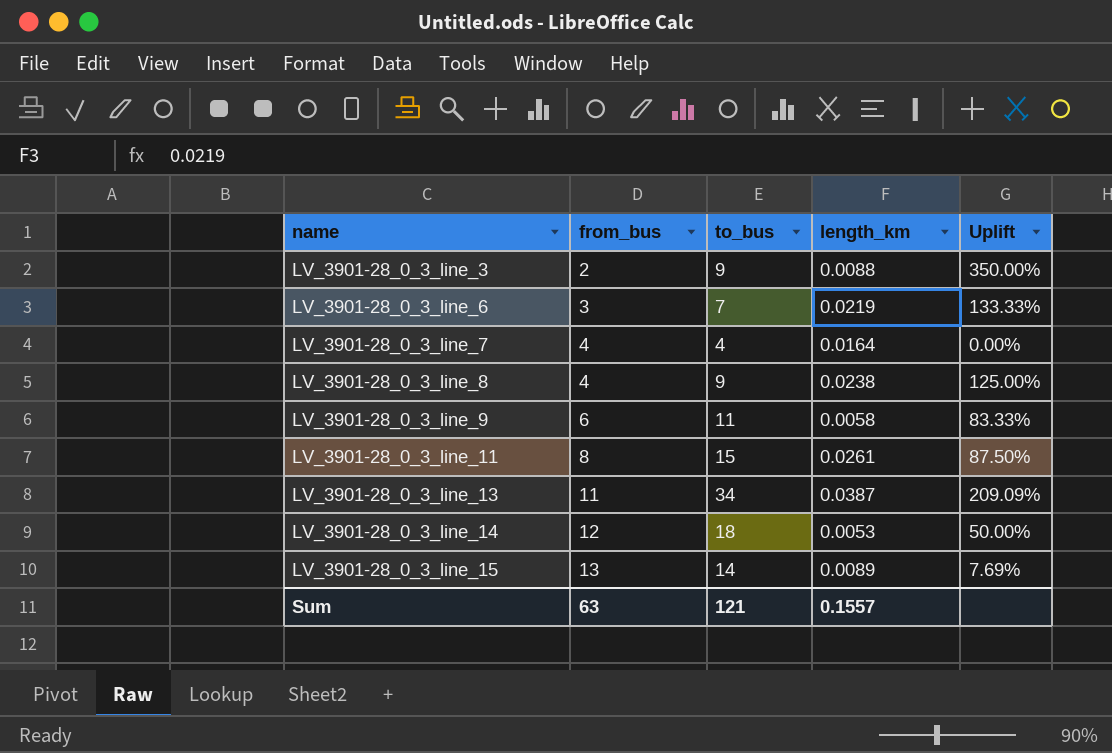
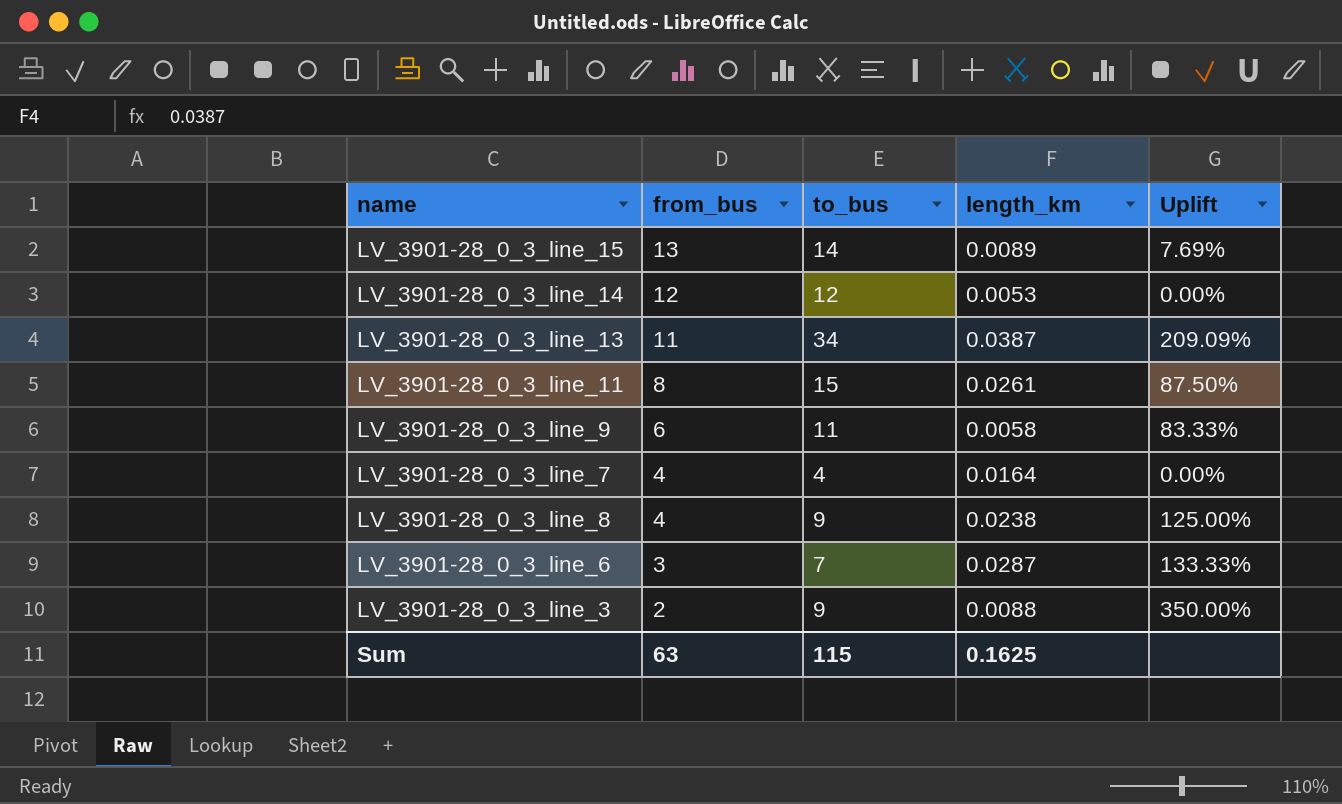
row order: name ascending -> from_bus descending
LV_3901-28_0_3_line_14 | to_bus: 18 -> 12
LV_3901-28_0_3_line_14 | Uplift: 50.00% -> 0.00%
LV_3901-28_0_3_line_6 | length_km: 0.0219 -> 0.0287
Sum | to_bus: 121 -> 115
Sum | length_km: 0.1557 -> 0.1625

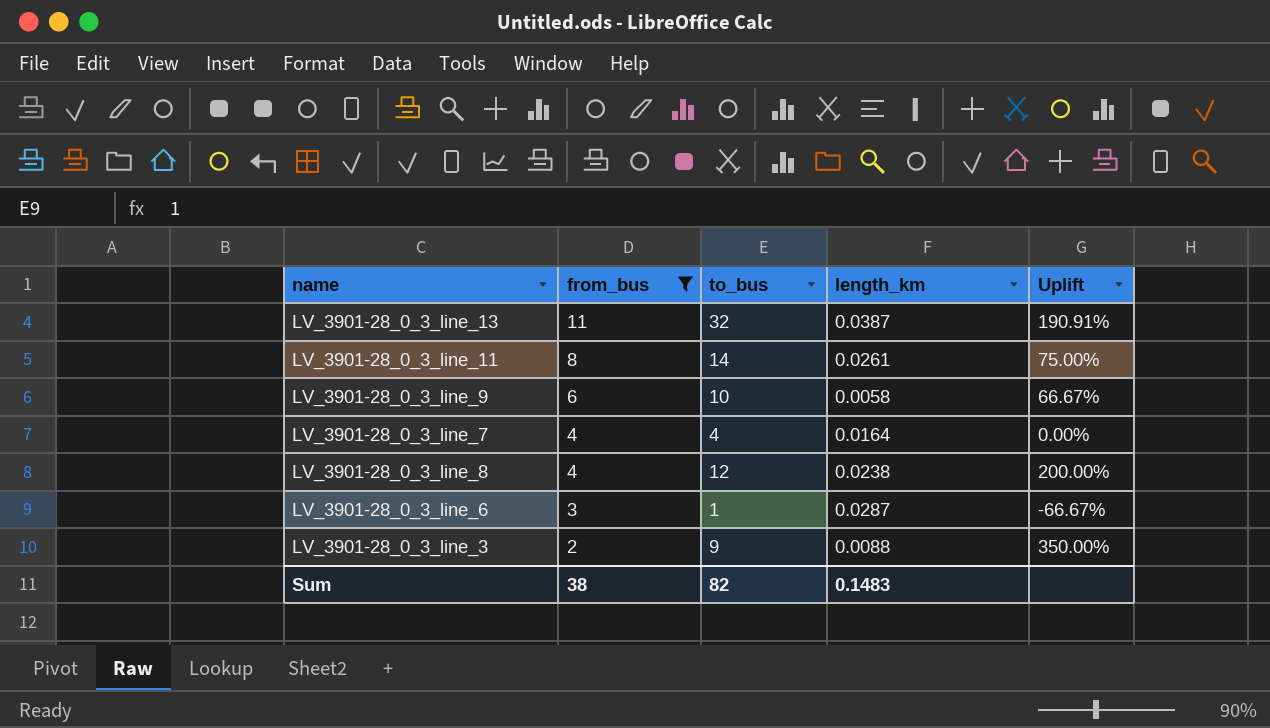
filter: none -> from_bus <= 11
LV_3901-28_0_3_line_13 | to_bus: 34 -> 32
LV_3901-28_0_3_line_13 | Uplift: 209.09% -> 190.91%
LV_3901-28_0_3_line_11 | to_bus: 15 -> 14
LV_3901-28_0_3_line_11 | Uplift: 87.50% -> 75.00%
LV_3901-28_0_3_line_9 | to_bus: 11 -> 10
LV_3901-28_0_3_line_9 | Uplift: 83.33% -> 66.67%
LV_3901-28_0_3_line_8 | to_bus: 9 -> 12
LV_3901-28_0_3_line_8 | Uplift: 125.00% -> 200.00%
LV_3901-28_0_3_line_6 | to_bus: 7 -> 1
LV_3901-28_0_3_line_6 | Uplift: 133.33% -> -66.67%
Sum | from_bus: 63 -> 38
Sum | to_bus: 115 -> 82
Sum | length_km: 0.1625 -> 0.1483

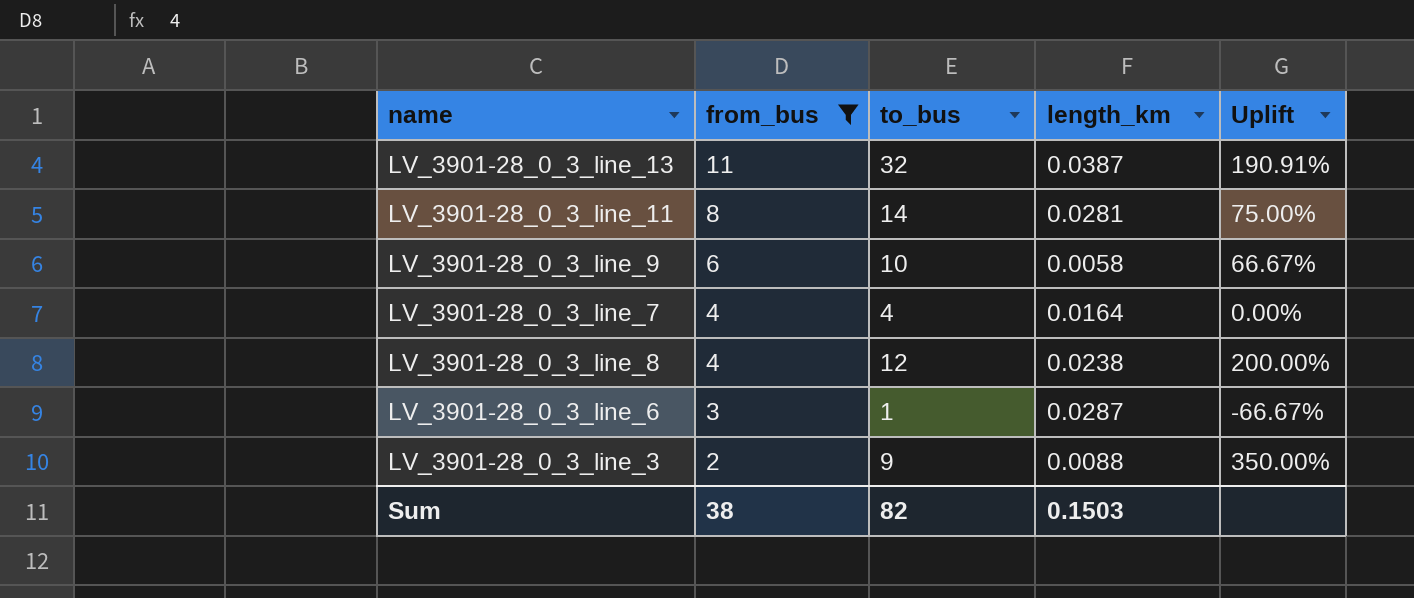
LV_3901-28_0_3_line_11 | length_km: 0.0261 -> 0.0281
Sum | length_km: 0.1483 -> 0.1503

